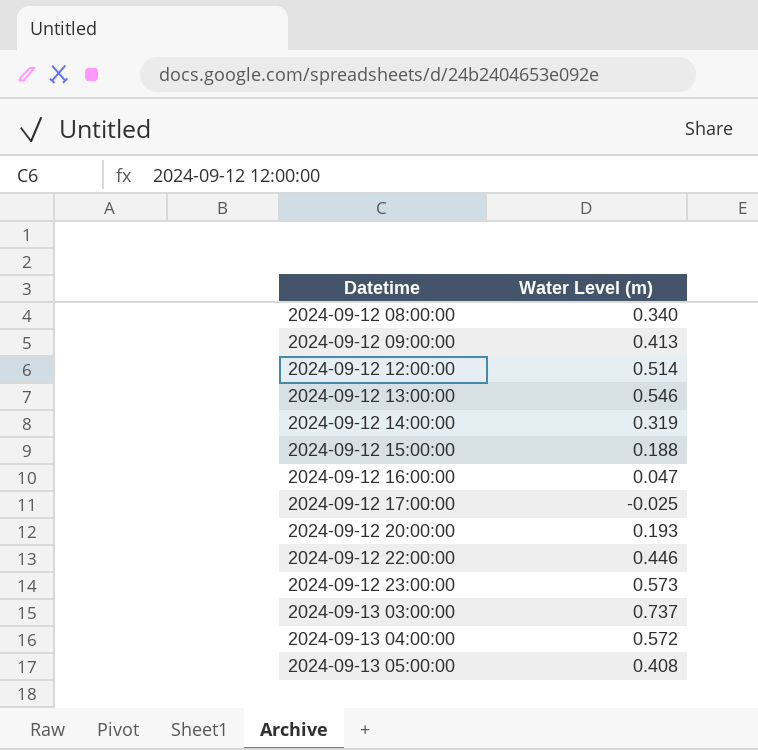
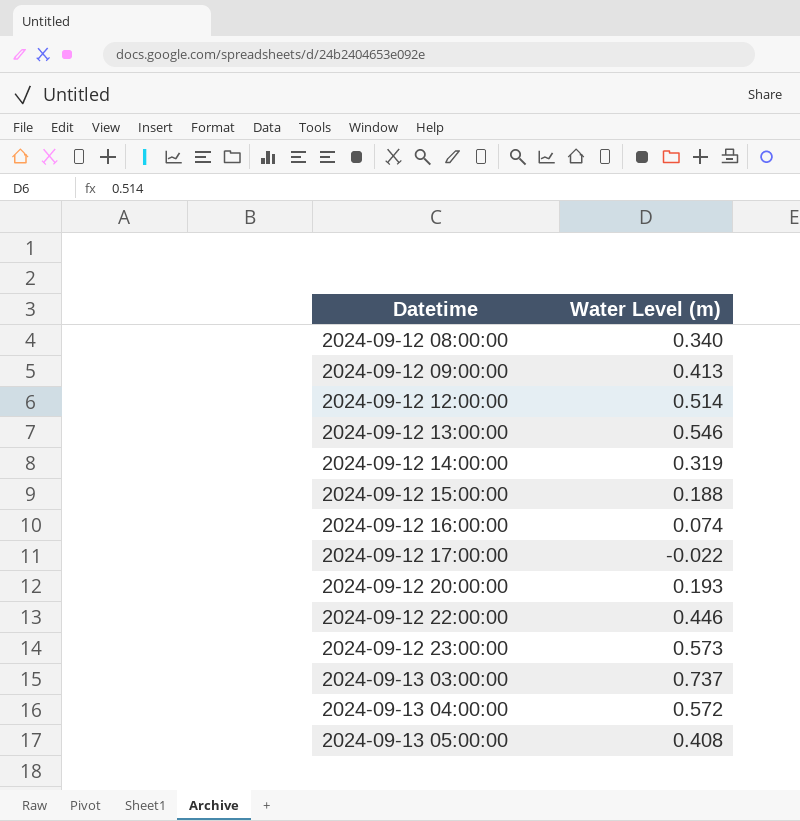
2024-09-12 16:00:00 | Water Level (m): 0.047 -> 0.074
2024-09-12 17:00:00 | Water Level (m): -0.025 -> -0.022

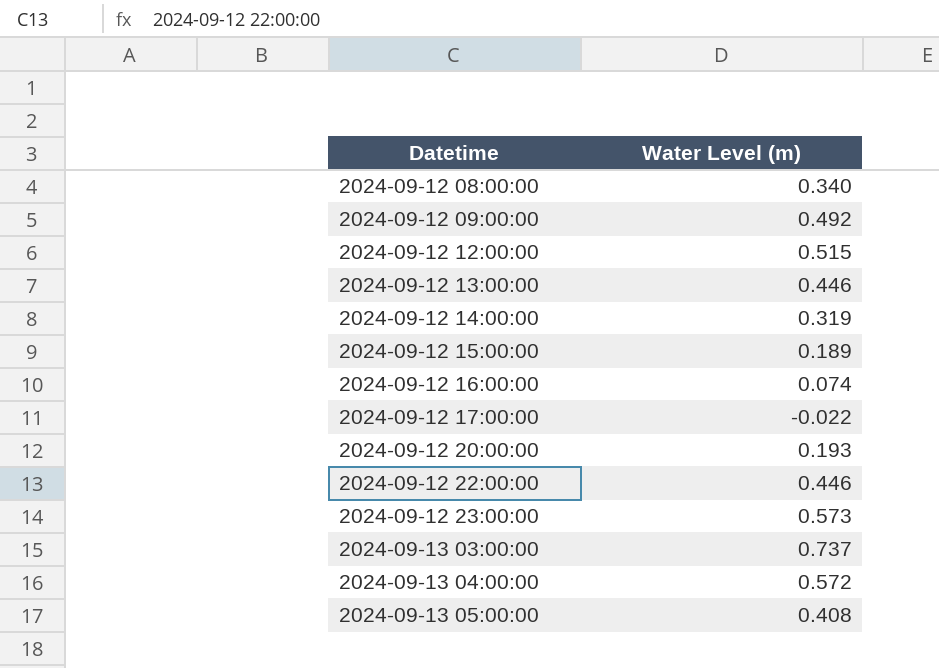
2024-09-12 09:00:00 | Water Level (m): 0.413 -> 0.492
2024-09-12 12:00:00 | Water Level (m): 0.514 -> 0.515
2024-09-12 13:00:00 | Water Level (m): 0.546 -> 0.446
2024-09-12 15:00:00 | Water Level (m): 0.188 -> 0.189

